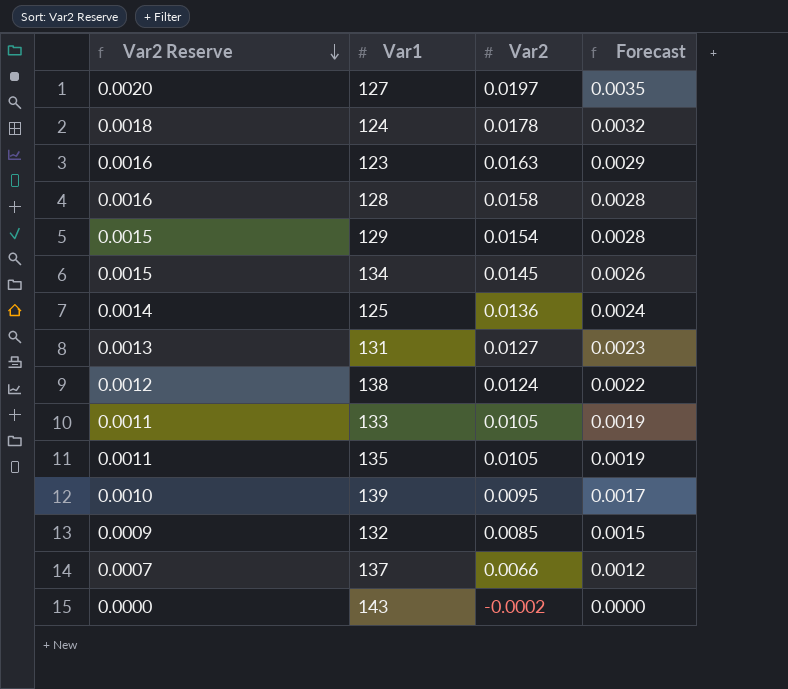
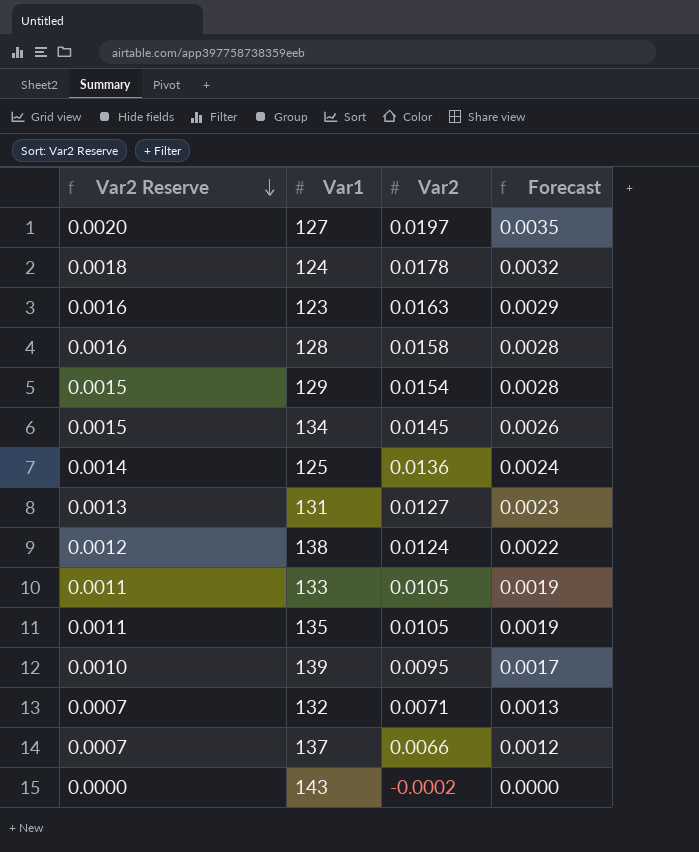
132 | Var2 Reserve: 0.0009 -> 0.0007
132 | Var2: 0.0085 -> 0.0071
132 | Forecast: 0.0015 -> 0.0013

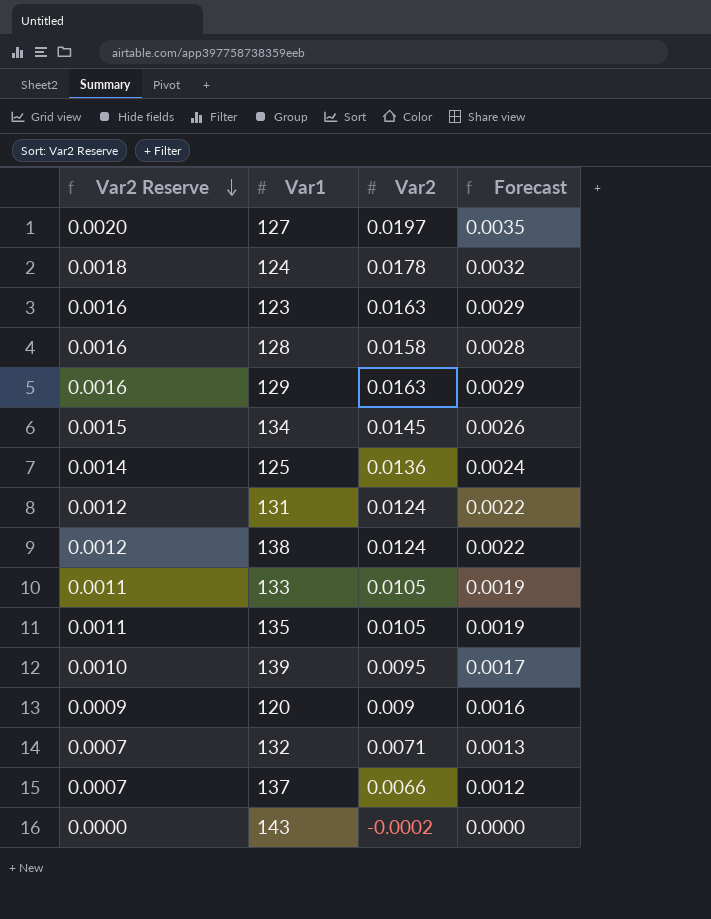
129 | Var2 Reserve: 0.0015 -> 0.0016
129 | Var2: 0.0154 -> 0.0163
129 | Forecast: 0.0028 -> 0.0029
131 | Var2 Reserve: 0.0013 -> 0.0012
131 | Var2: 0.0127 -> 0.0124
131 | Forecast: 0.0023 -> 0.0022
row 120: none -> 0.0009 | 0.009 | 0.0016

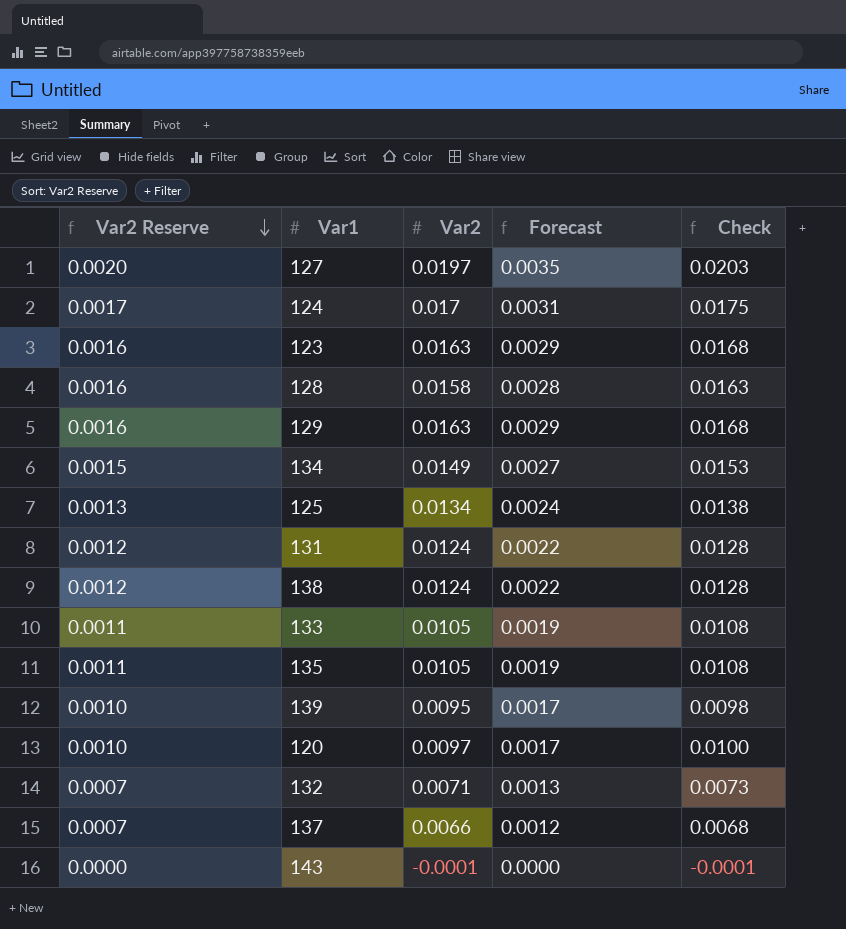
column Check | formula: none -> [Var2] * 1.03
124 | Var2 Reserve: 0.0018 -> 0.0017
124 | Var2: 0.0178 -> 0.017
124 | Forecast: 0.0032 -> 0.0031
134 | Var2: 0.0145 -> 0.0149
134 | Forecast: 0.0026 -> 0.0027
125 | Var2 Reserve: 0.0014 -> 0.0013
125 | Var2: 0.0136 -> 0.0134
120 | Var2 Reserve: 0.0009 -> 0.0010
120 | Var2: 0.009 -> 0.0097
120 | Forecast: 0.0016 -> 0.0017
143 | Var2: -0.0002 -> -0.0001

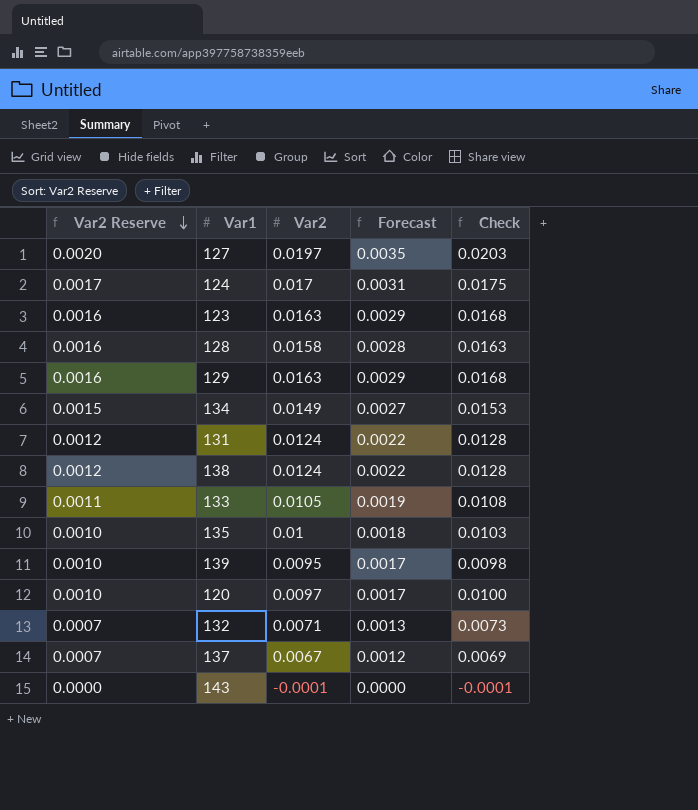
row 125: 0.0013 | 0.0134 | 0.0024 | 0.0138 -> none
135 | Var2 Reserve: 0.0011 -> 0.0010
135 | Var2: 0.0105 -> 0.01
135 | Forecast: 0.0019 -> 0.0018
135 | Check: 0.0108 -> 0.0103
137 | Var2: 0.0066 -> 0.0067
137 | Check: 0.0068 -> 0.0069

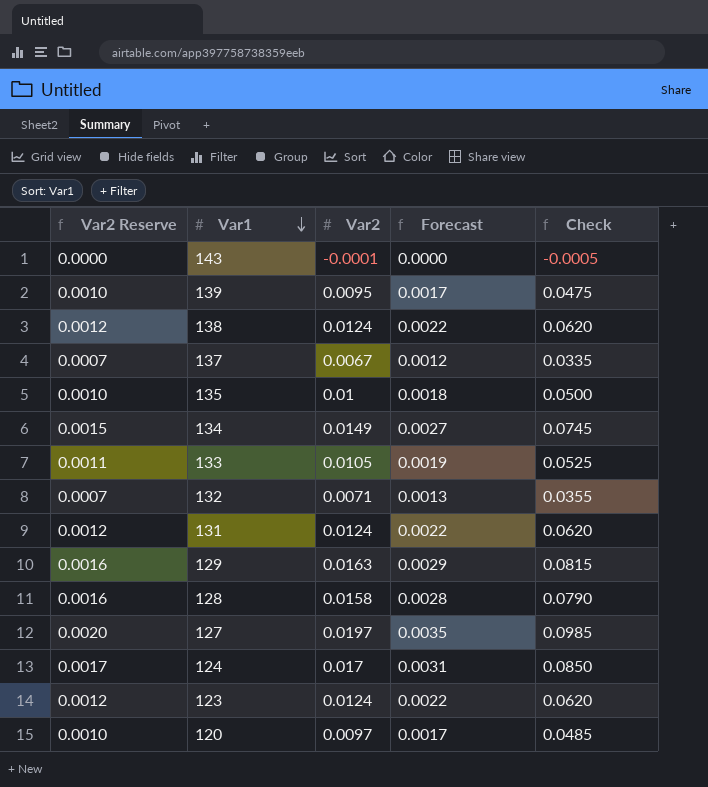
row order: Var2 Reserve descending -> Var1 descending
column Check | formula: [Var2] * 1.03 -> [Var2] * 5
123 | Var2 Reserve: 0.0016 -> 0.0012
123 | Var2: 0.0163 -> 0.0124
123 | Forecast: 0.0029 -> 0.0022

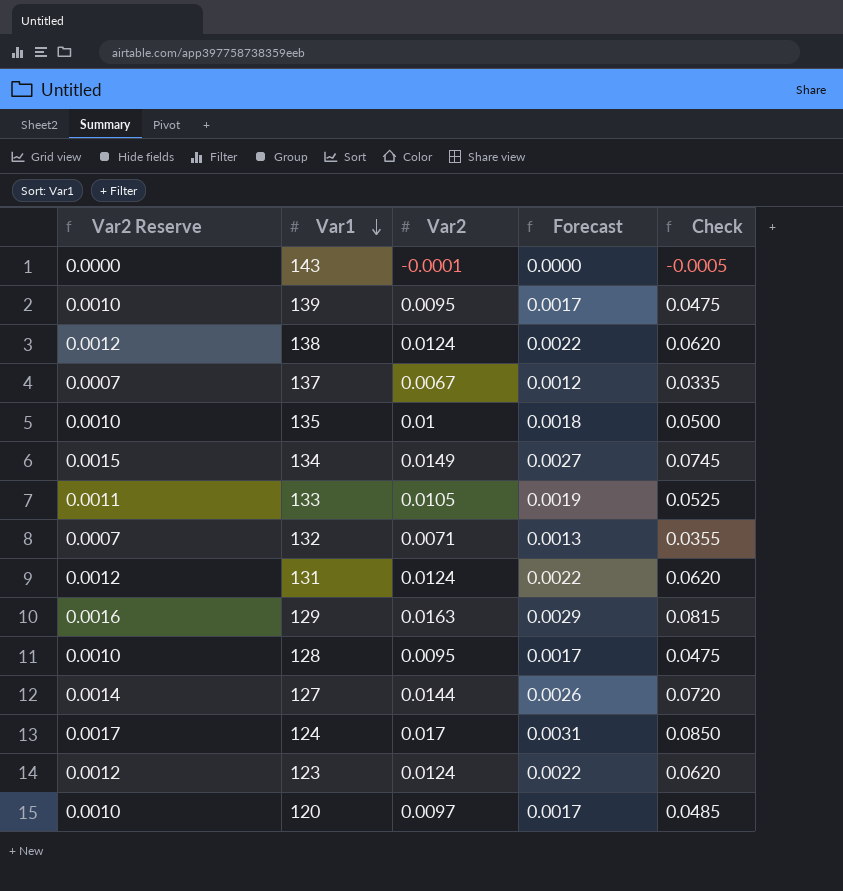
128 | Var2 Reserve: 0.0016 -> 0.0010
128 | Var2: 0.0158 -> 0.0095
128 | Forecast: 0.0028 -> 0.0017
128 | Check: 0.0790 -> 0.0475
127 | Var2 Reserve: 0.0020 -> 0.0014
127 | Var2: 0.0197 -> 0.0144
127 | Forecast: 0.0035 -> 0.0026
127 | Check: 0.0985 -> 0.0720

